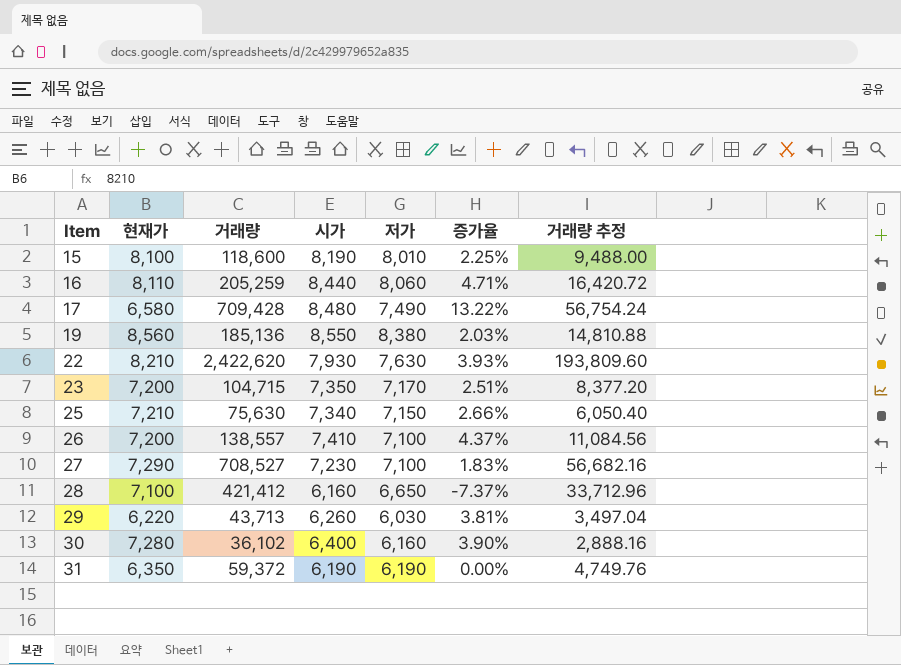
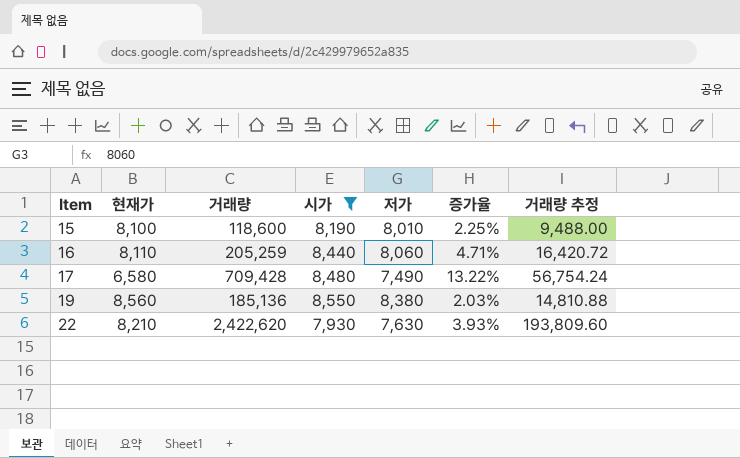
filter: none -> 시가 >= 7,930

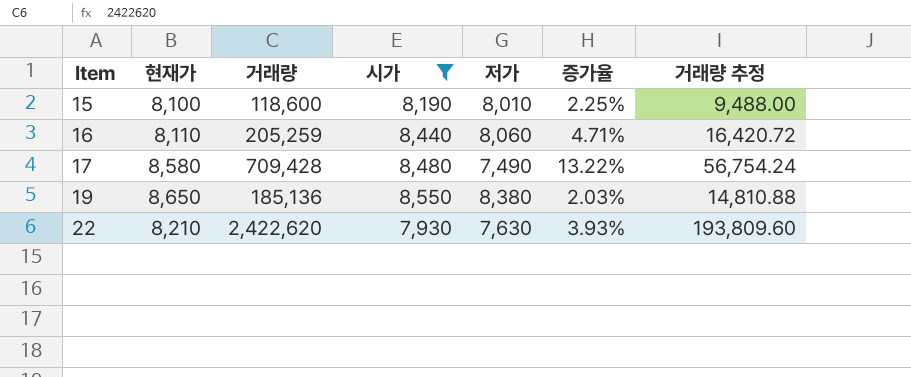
17 | 현재가: 6,580 -> 8,580
19 | 현재가: 8,560 -> 8,650

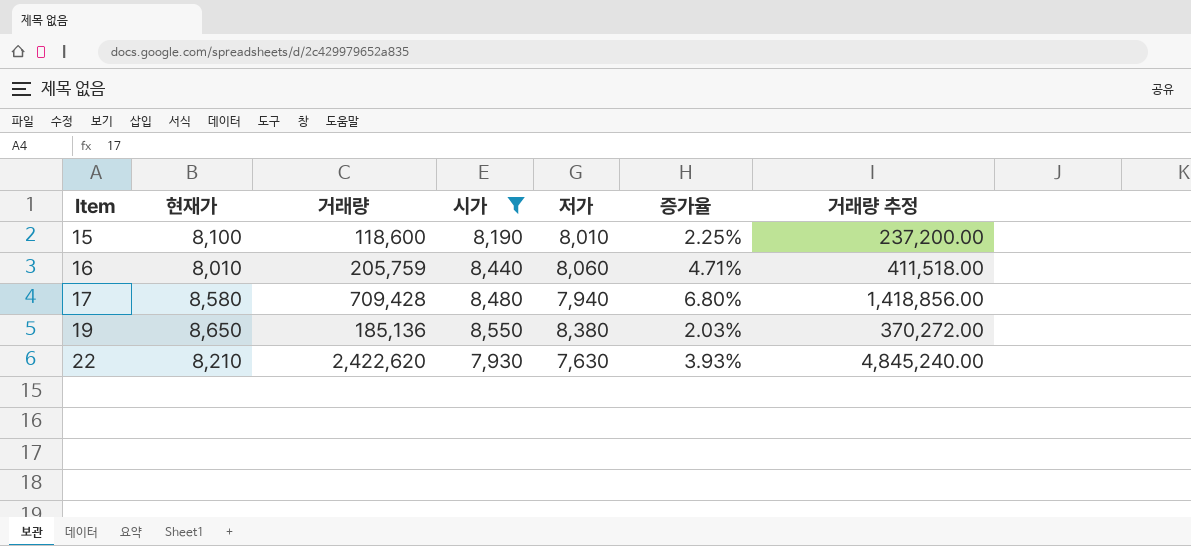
column 거래량 추정 | formula: [거래량] * 0.08 -> [거래량] * 2
16 | 현재가: 8,110 -> 8,010
16 | 거래량: 205,259 -> 205,759
17 | 저가: 7,490 -> 7,940
17 | 증가율: 13.22% -> 6.80%

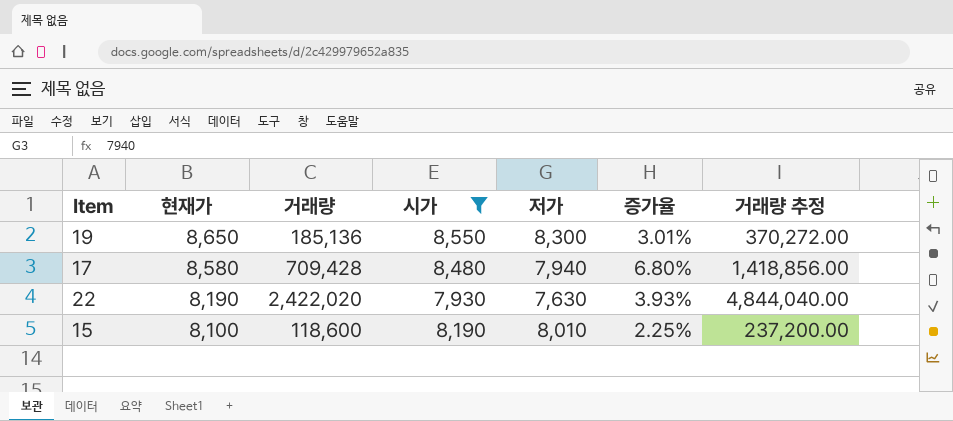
row order: Item ascending -> 현재가 descending
row 16: 8,010 | 205,759 | 8,440 | 8,060 | 4.71% | 411,518.00 -> none
19 | 저가: 8,380 -> 8,300
19 | 증가율: 2.03% -> 3.01%
22 | 현재가: 8,210 -> 8,190
22 | 거래량: 2,422,620 -> 2,422,020
22 | 거래량 추정: 4,845,240.00 -> 4,844,040.00

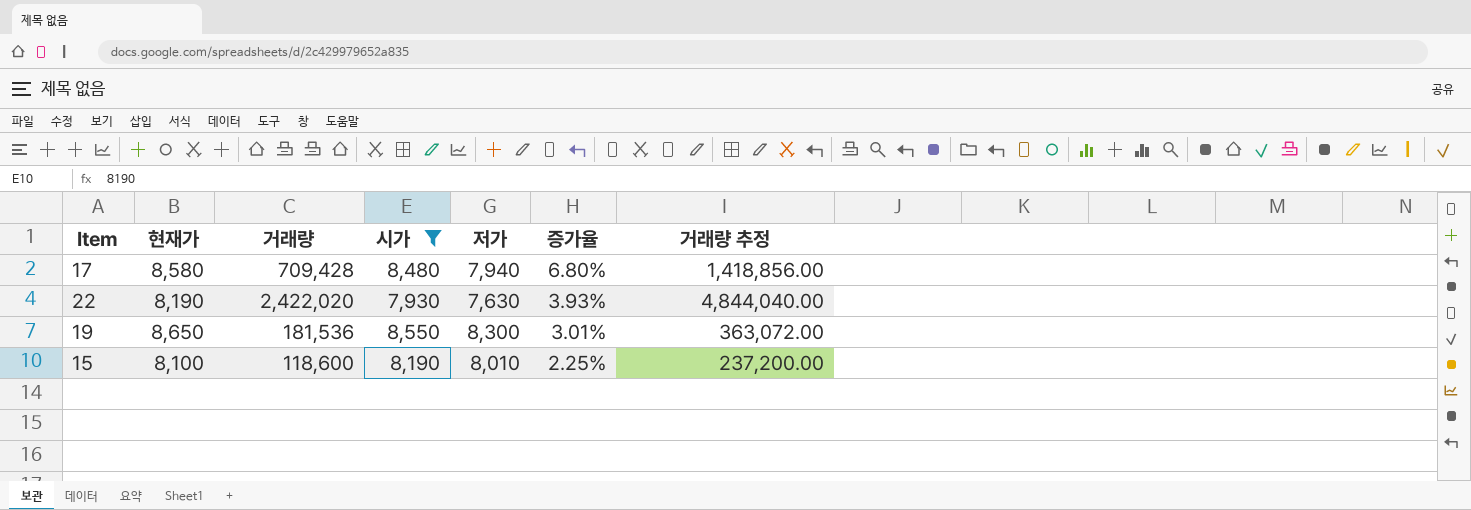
row order: 현재가 descending -> 증가율 descending
19 | 거래량: 185,136 -> 181,536
19 | 거래량 추정: 370,272.00 -> 363,072.00

